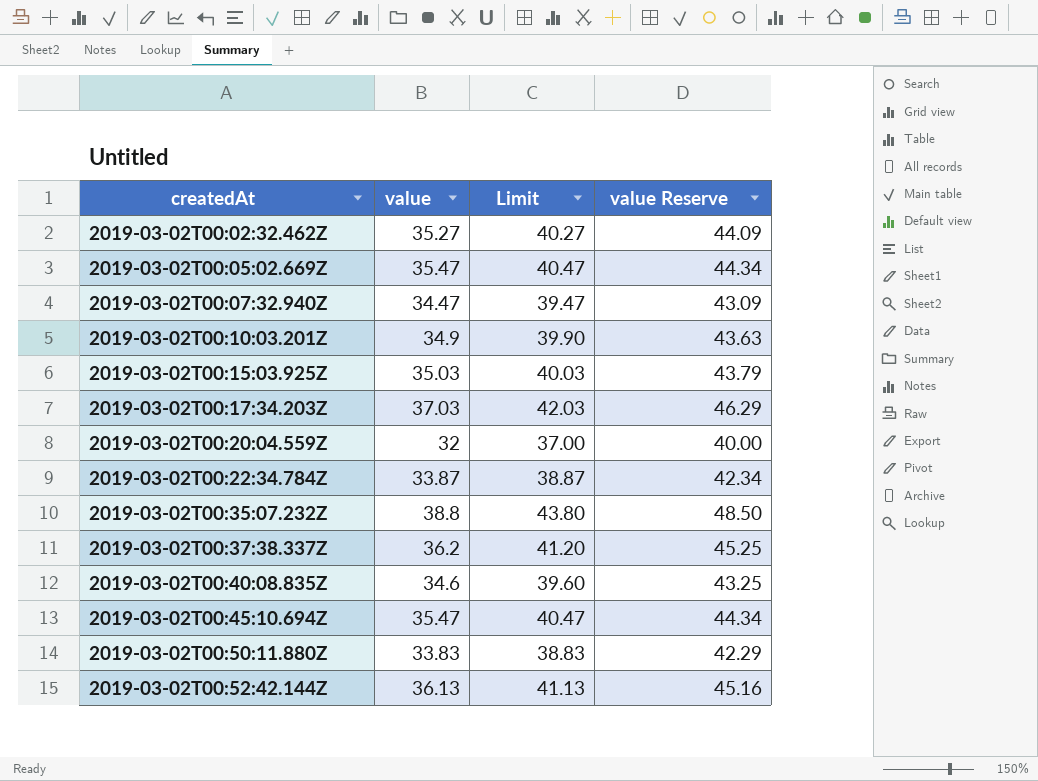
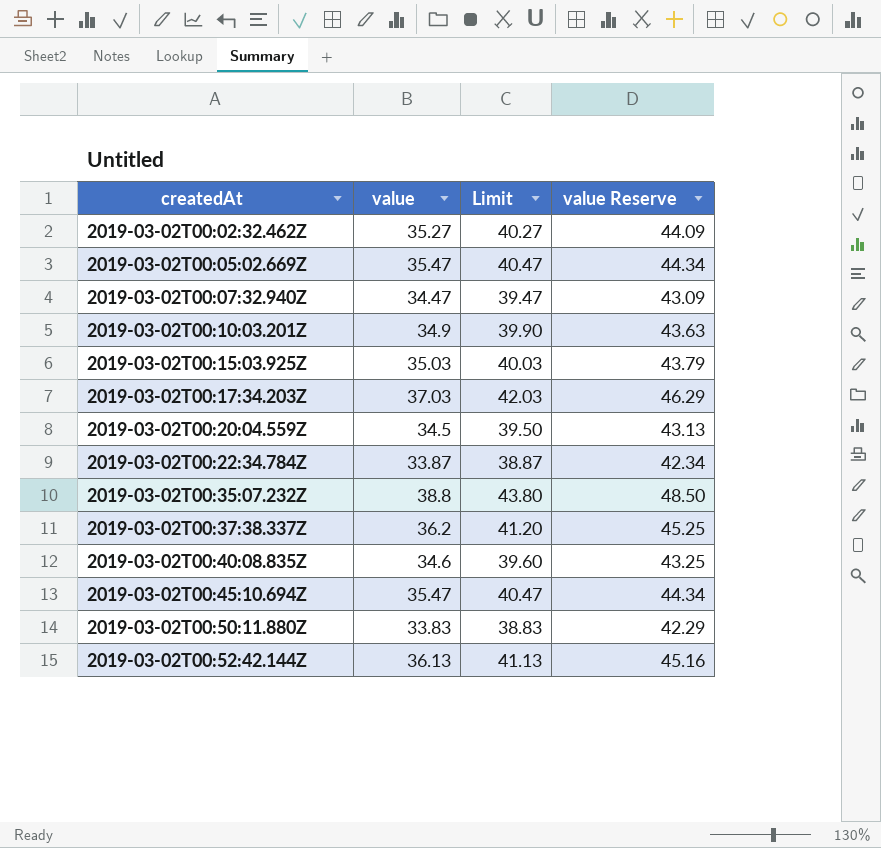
2019-03-02T00:20:04.559Z | value: 32 -> 34.5
2019-03-02T00:20:04.559Z | Limit: 37.00 -> 39.50
2019-03-02T00:20:04.559Z | value Reserve: 40.00 -> 43.13

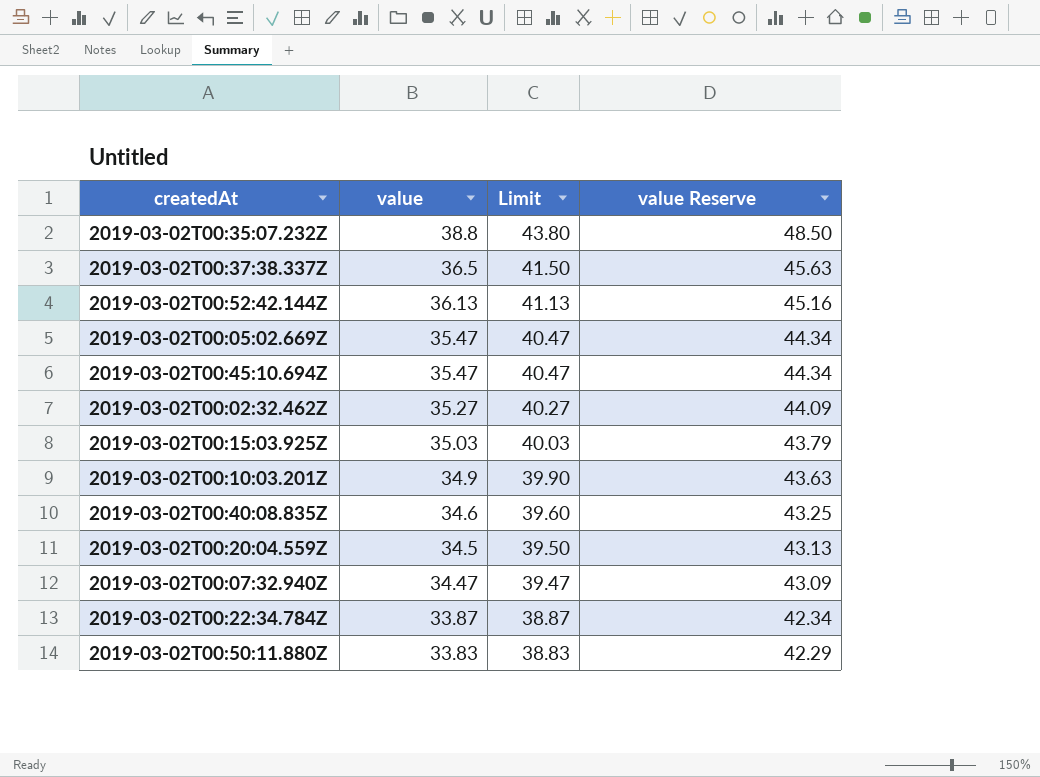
row order: createdAt ascending -> value descending
row 2019-03-02T00:17:34.203Z: 37.03 | 42.03 | 46.29 -> none
2019-03-02T00:37:38.337Z | value: 36.2 -> 36.5
2019-03-02T00:37:38.337Z | Limit: 41.20 -> 41.50
2019-03-02T00:37:38.337Z | value Reserve: 45.25 -> 45.63

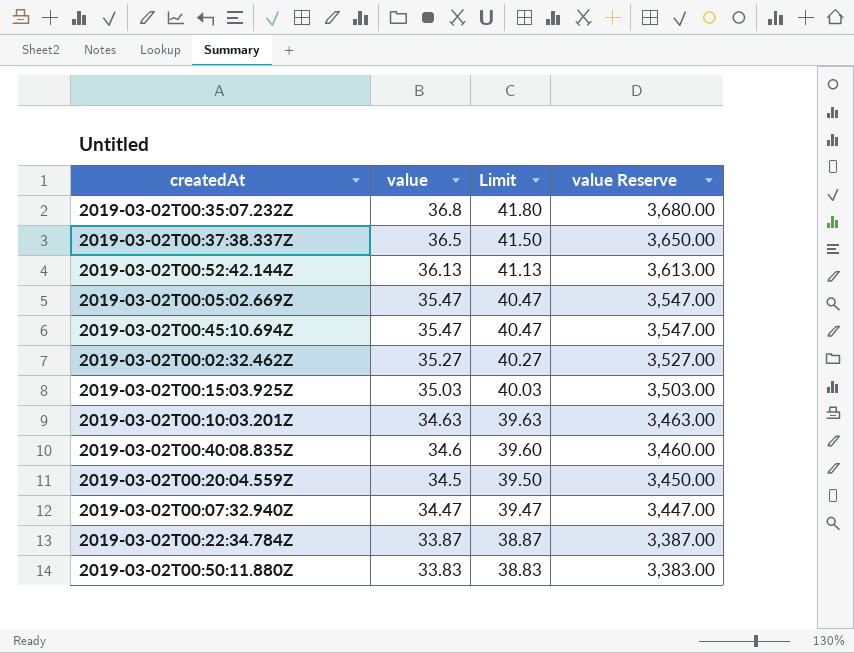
column value Reserve | formula: [value] * 1.25 -> [value] * 100
2019-03-02T00:35:07.232Z | value: 38.8 -> 36.8
2019-03-02T00:35:07.232Z | Limit: 43.80 -> 41.80
2019-03-02T00:10:03.201Z | value: 34.9 -> 34.63
2019-03-02T00:10:03.201Z | Limit: 39.90 -> 39.63

